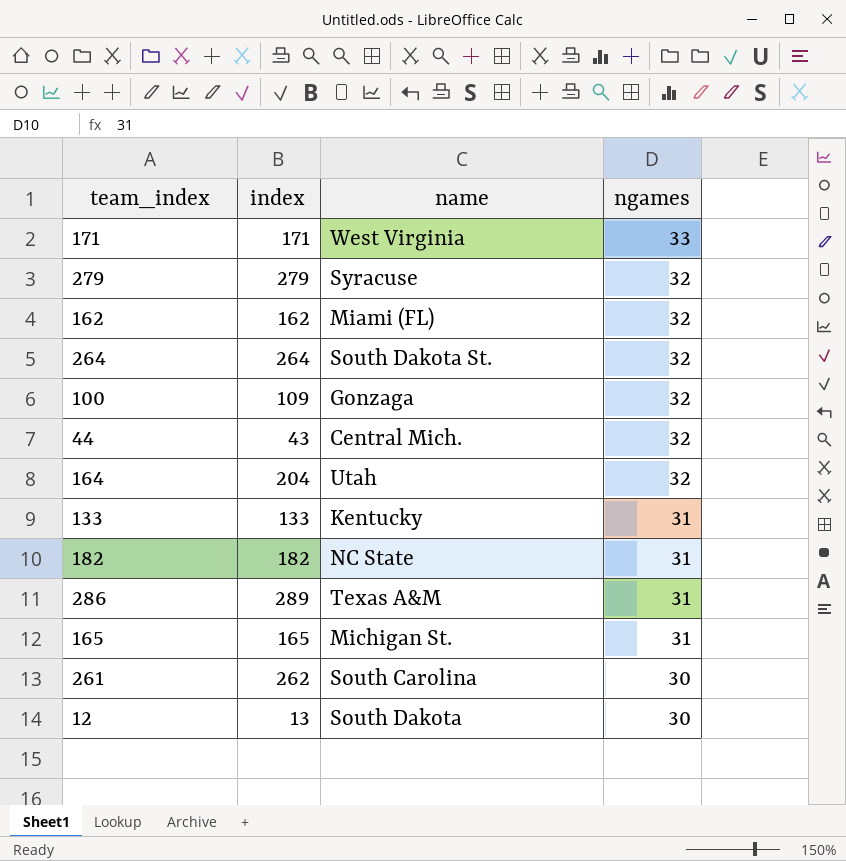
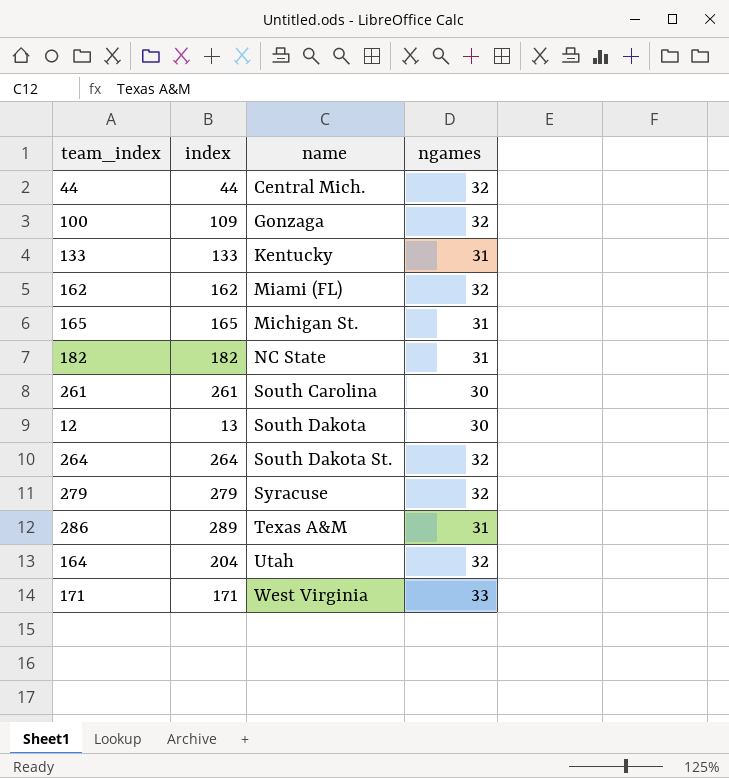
row order: ngames descending -> name ascending
44 | index: 43 -> 44
261 | index: 262 -> 261

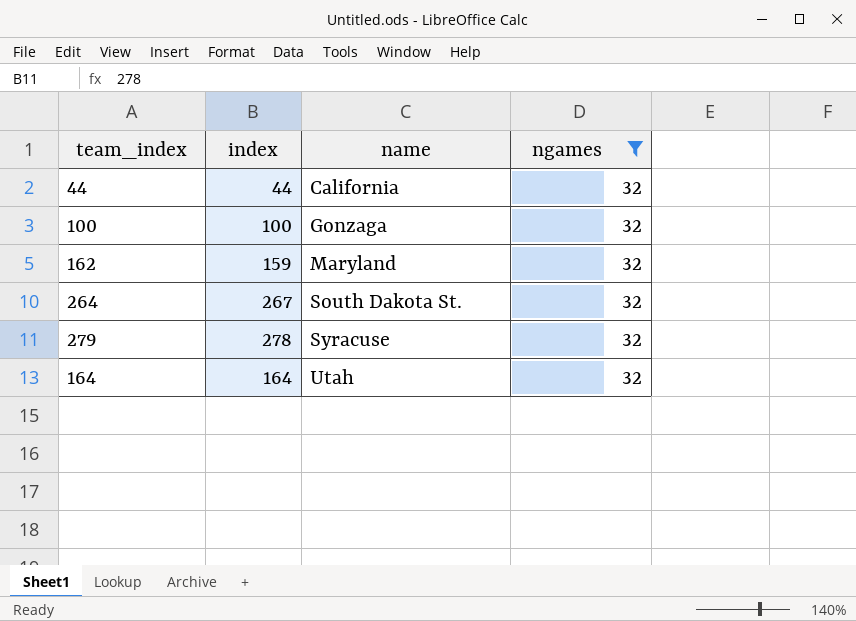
filter: none -> ngames = 32
44 | name: Central Mich. -> California
100 | index: 109 -> 100
162 | index: 162 -> 159
162 | name: Miami (FL) -> Maryland
264 | index: 264 -> 267
279 | index: 279 -> 278
164 | index: 204 -> 164

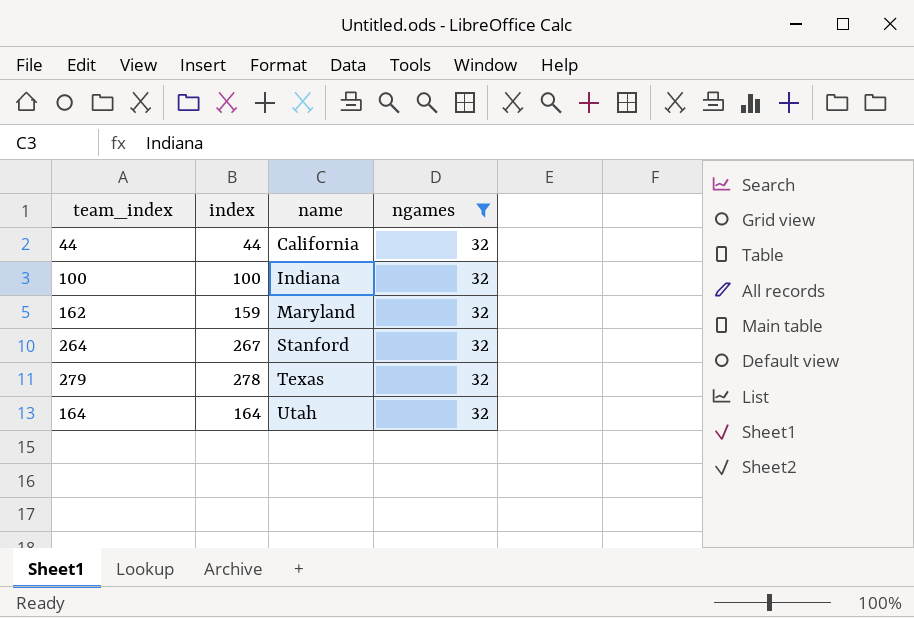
100 | name: Gonzaga -> Indiana
264 | name: South Dakota St. -> Stanford
279 | name: Syracuse -> Texas

